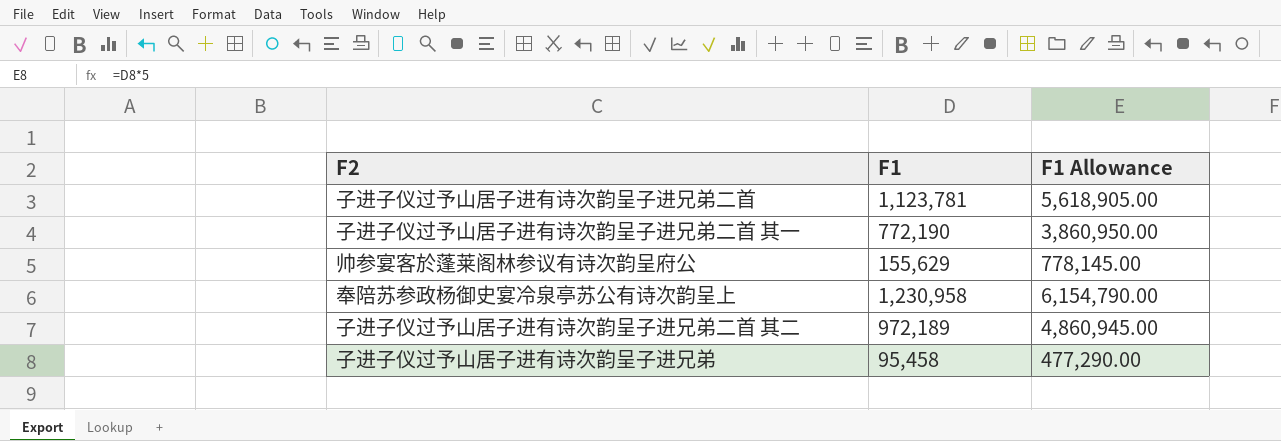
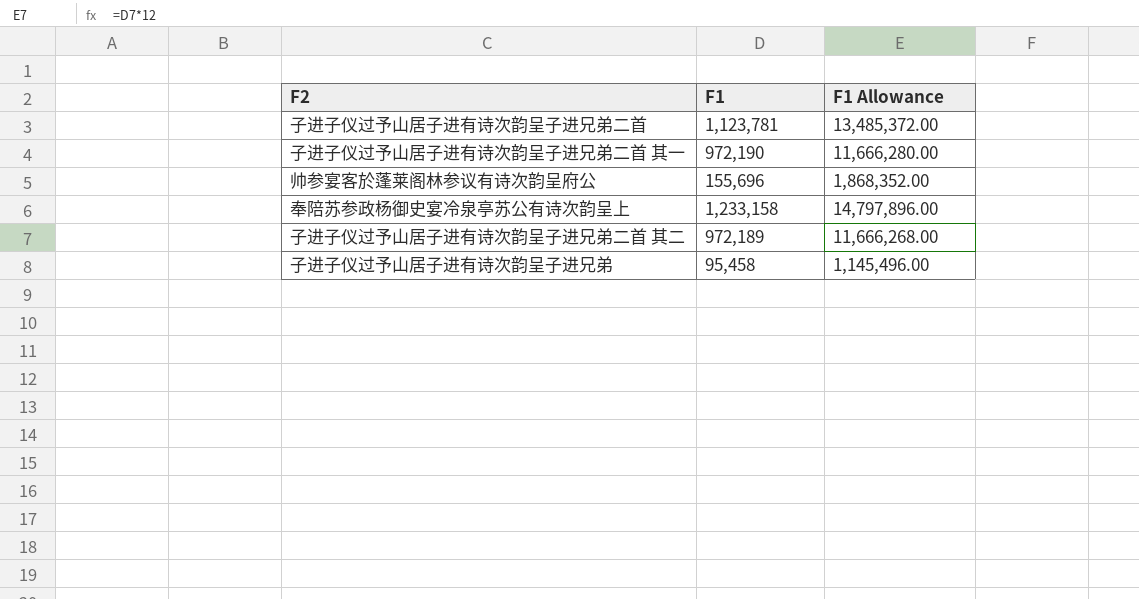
column F1 Allowance | formula: [F1] * 5 -> [F1] * 12
子进子仪过予山居子进有诗次韵呈子进兄弟二首 其一 | F1: 772,190 -> 972,190
帅参宴客於蓬莱阁林参议有诗次韵呈府公 | F1: 155,629 -> 155,696
奉陪苏参政杨御史宴冷泉亭苏公有诗次韵呈上 | F1: 1,230,958 -> 1,233,158

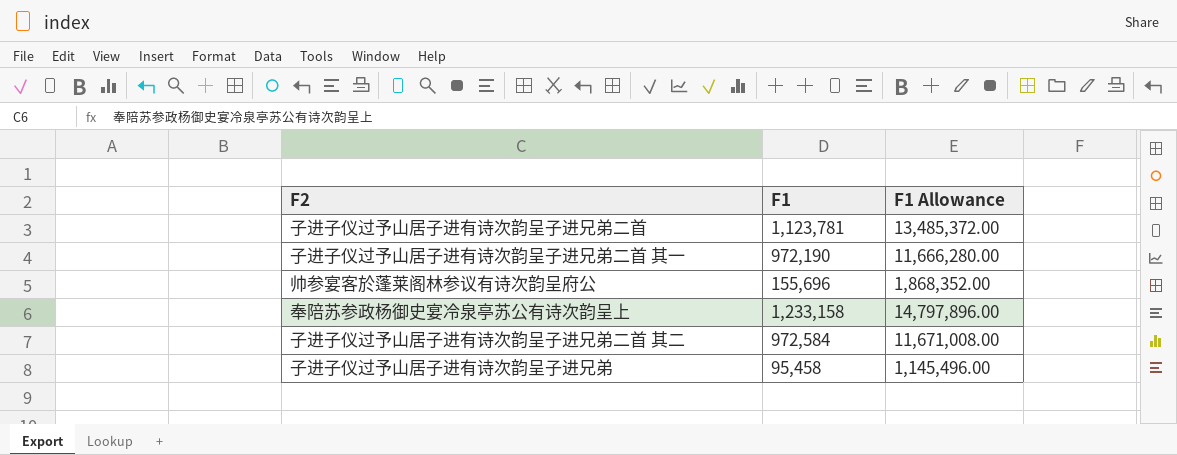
子进子仪过予山居子进有诗次韵呈子进兄弟二首 其二 | F1: 972,189 -> 972,584
子进子仪过予山居子进有诗次韵呈子进兄弟二首 其二 | F1 Allowance: 11,666,268.00 -> 11,671,008.00

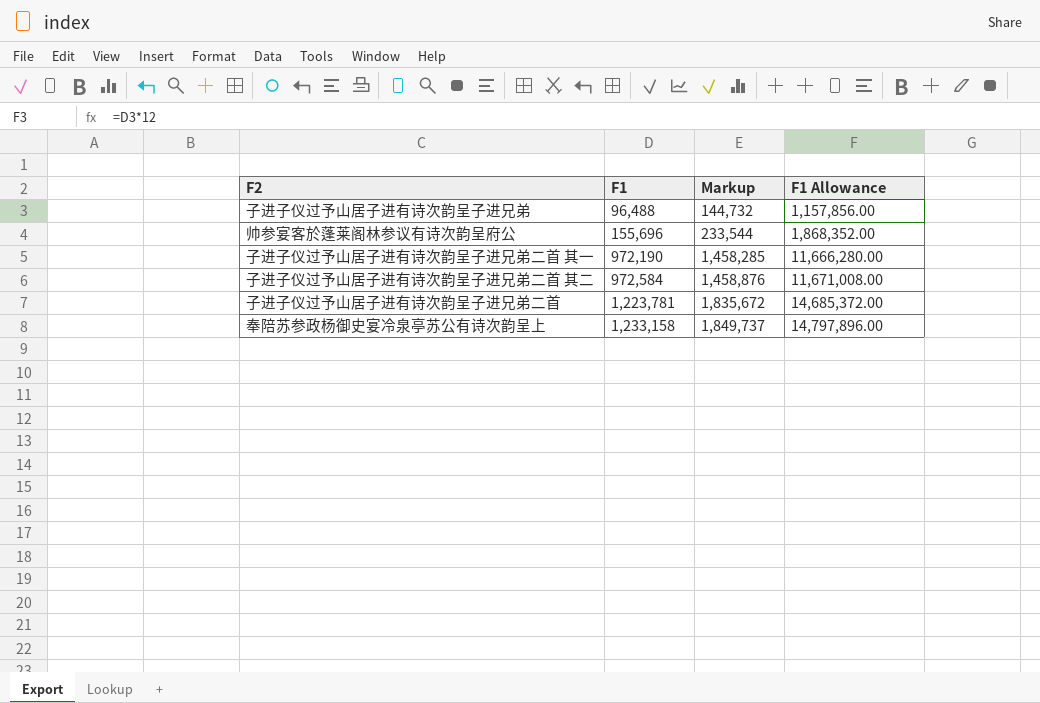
row order: none -> F1 ascending
column Markup | formula: none -> [F1] * 1.5
子进子仪过予山居子进有诗次韵呈子进兄弟 | F1: 95,458 -> 96,488
子进子仪过予山居子进有诗次韵呈子进兄弟 | F1 Allowance: 1,145,496.00 -> 1,157,856.00
子进子仪过予山居子进有诗次韵呈子进兄弟二首 | F1: 1,123,781 -> 1,223,781
子进子仪过予山居子进有诗次韵呈子进兄弟二首 | F1 Allowance: 13,485,372.00 -> 14,685,372.00

